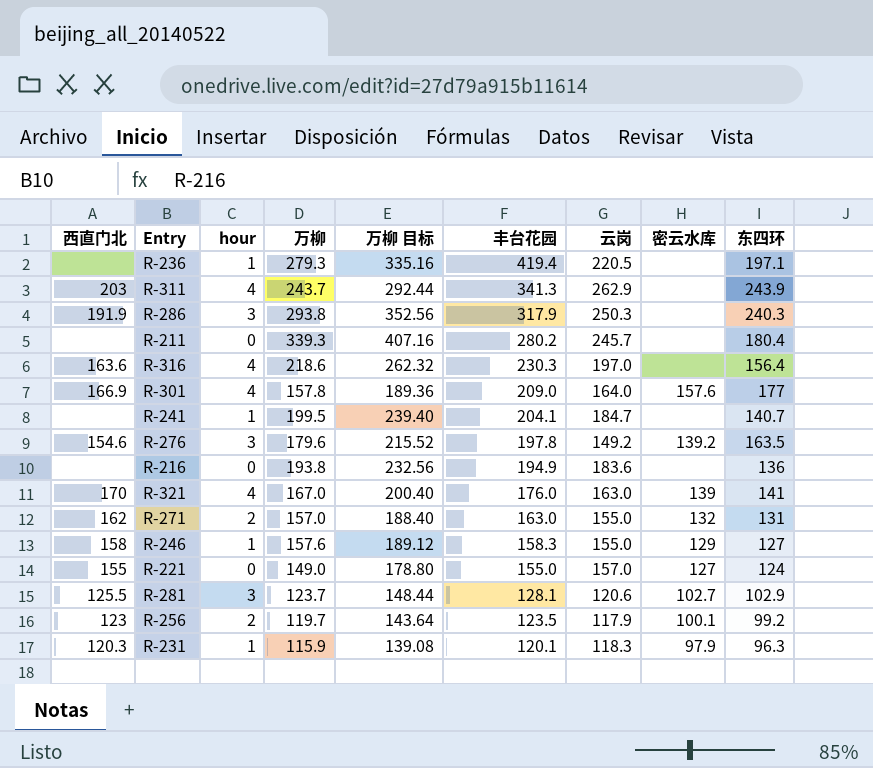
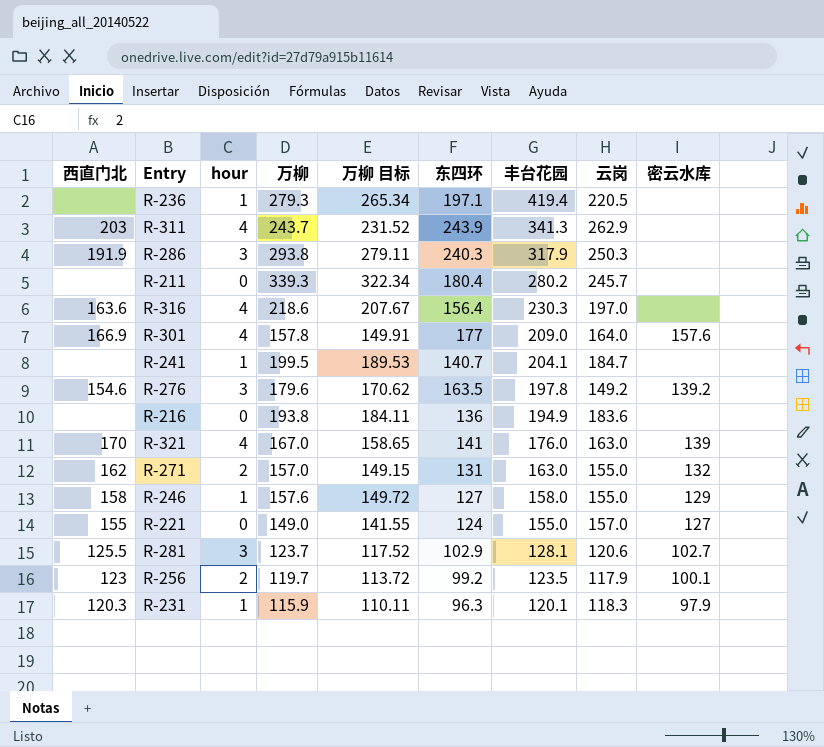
column 万柳 目标 | formula: [万柳] * 1.2 -> [万柳] * 0.95
column 东四环 | position: 9 -> 6
R-246 | 丰台花园: 158.3 -> 158.0

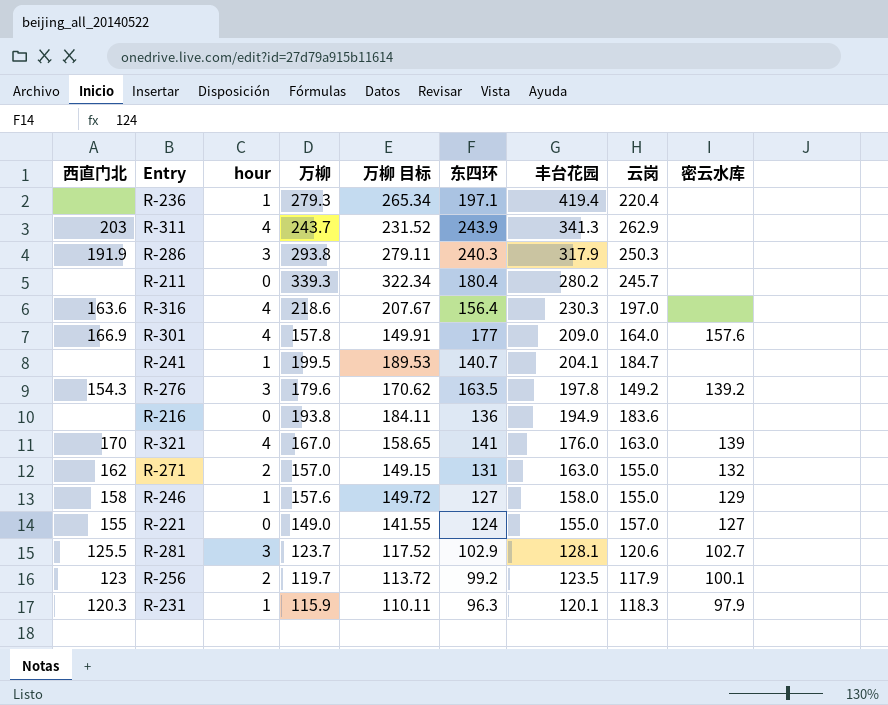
R-236 | 云岗: 220.5 -> 220.4
R-276 | 西直门北: 154.6 -> 154.3

